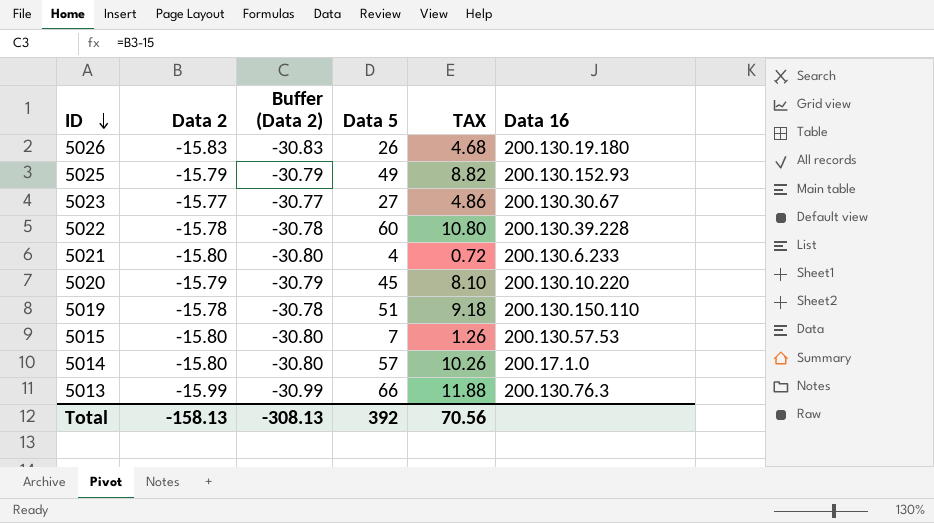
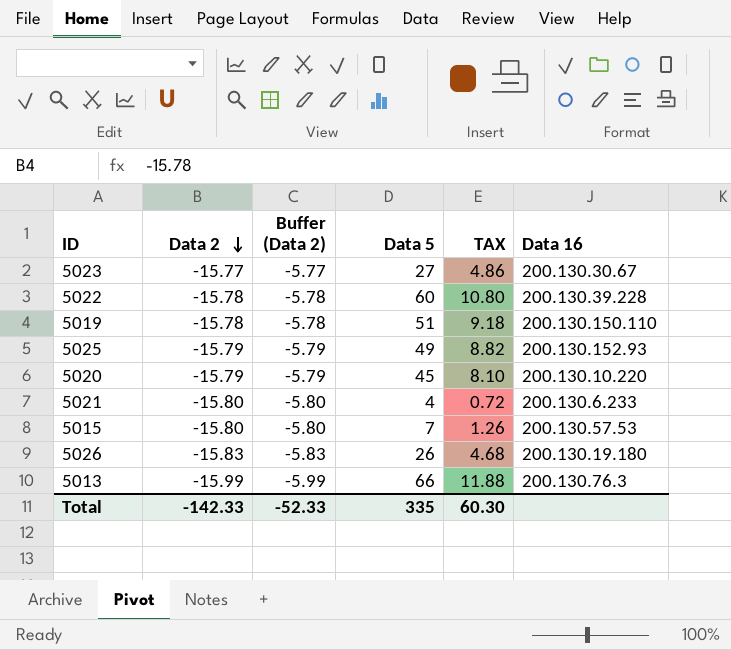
row order: ID descending -> Data 2 descending
column Buffer (Data 2) | formula: [Data 2] - 15 -> [Data 2] + 10
row 5014: -15.80 | -30.80 | 57 | 10.26 | 200.17.1.0 -> none
Total | Data 2: -158.13 -> -142.33
Total | Buffer (Data 2): -308.13 -> -52.33
Total | Data 5: 392 -> 335
Total | TAX: 70.56 -> 60.30

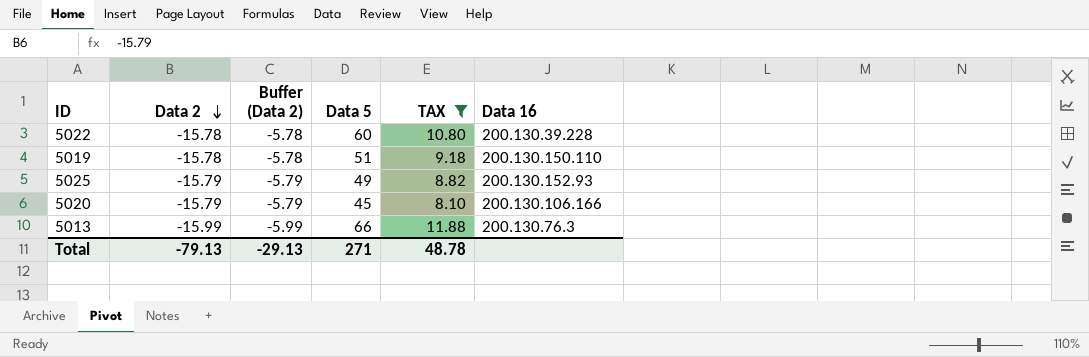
filter: none -> TAX >= 8.10
5020 | Data 16: 200.130.10.220 -> 200.130.106.166
Total | Data 2: -142.33 -> -79.13
Total | Buffer (Data 2): -52.33 -> -29.13
Total | Data 5: 335 -> 271
Total | TAX: 60.30 -> 48.78

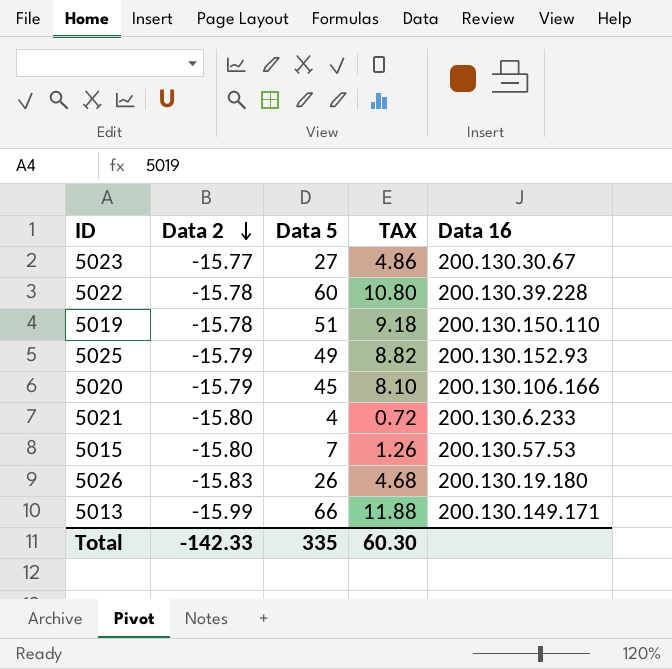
filter: TAX >= 8.10 -> none
column Buffer (Data 2) | formula: [Data 2] + 10 -> none
5013 | Data 16: 200.130.76.3 -> 200.130.149.171
Total | Data 2: -79.13 -> -142.33
Total | Data 5: 271 -> 335
Total | TAX: 48.78 -> 60.30

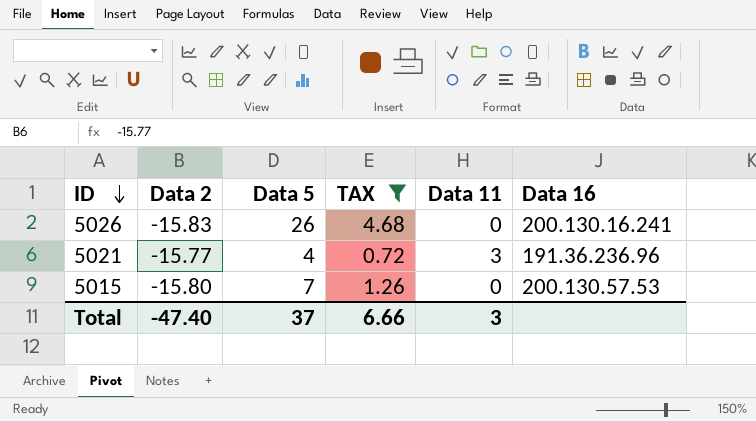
filter: none -> TAX <= 4.68
row order: Data 2 descending -> ID descending
column Data 11 | position: none -> 5
5026 | Data 16: 200.130.19.180 -> 200.130.16.241
5021 | Data 2: -15.80 -> -15.77
5021 | Data 16: 200.130.6.233 -> 191.36.236.96
Total | Data 2: -142.33 -> -47.40
Total | Data 5: 335 -> 37
Total | TAX: 60.30 -> 6.66

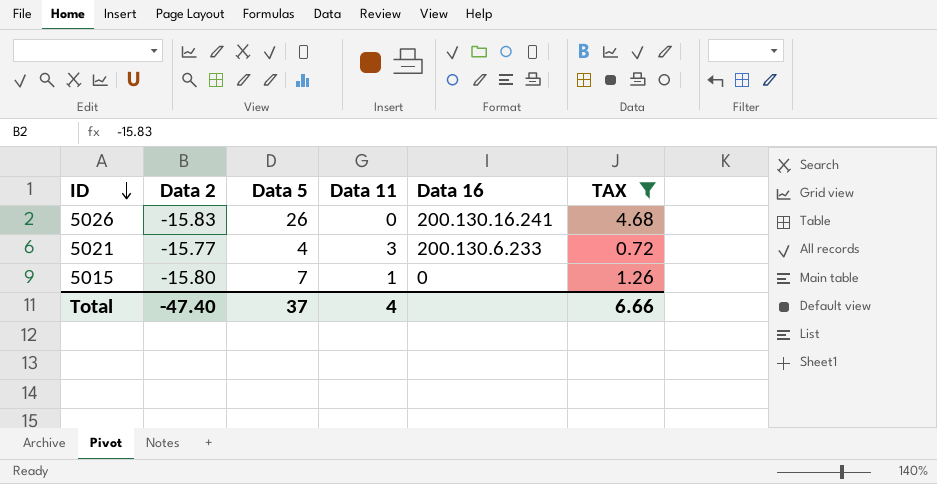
column TAX | position: 4 -> 6
5021 | Data 16: 191.36.236.96 -> 200.130.6.233
5015 | Data 11: 0 -> 1
5015 | Data 16: 200.130.57.53 -> 0
Total | Data 11: 3 -> 4

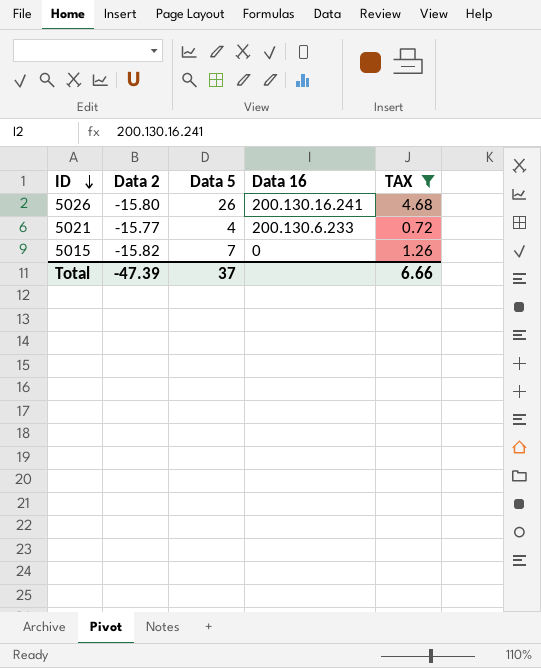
column Data 11 | position: 4 -> none
5026 | Data 2: -15.83 -> -15.80
5015 | Data 2: -15.80 -> -15.82
Total | Data 2: -47.40 -> -47.39

